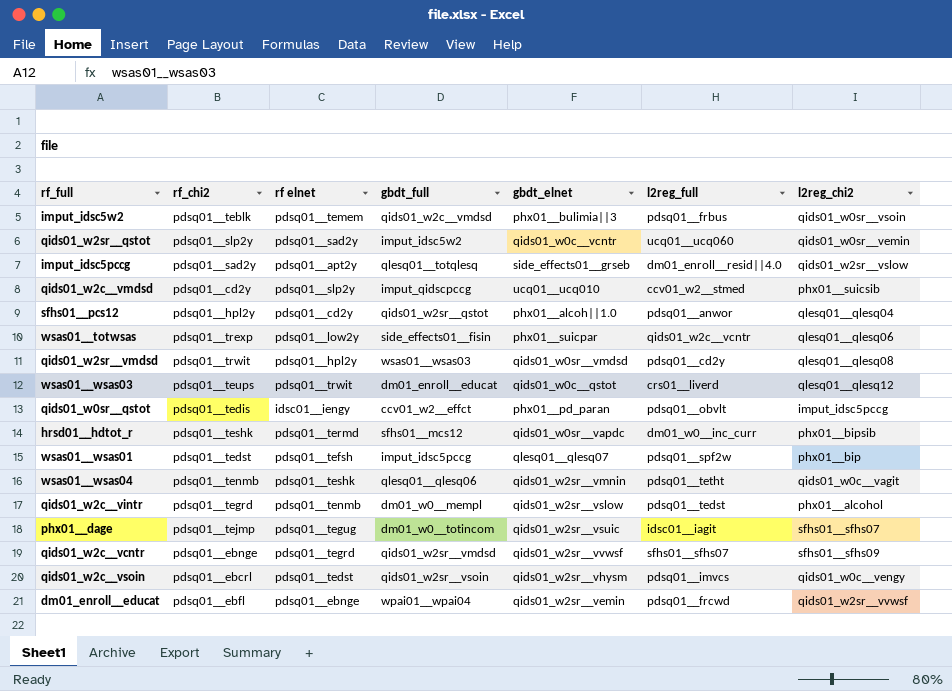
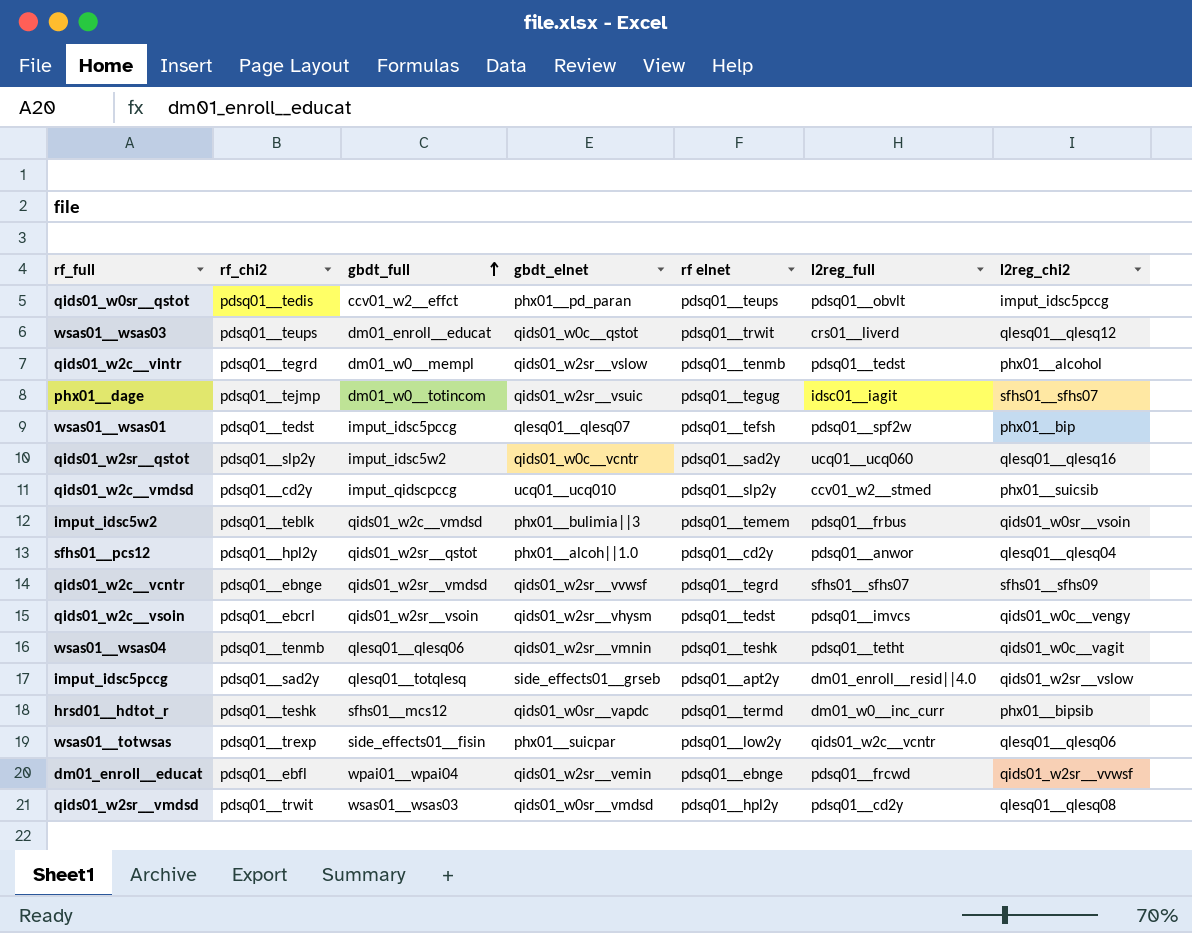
row order: none -> gbdt_full ascending
column rf elnet | position: 3 -> 5
qids01_w0sr__qstot | rf elnet: idsc01__iengy -> pdsq01__teups
qids01_w2sr__qstot | l2reg_chi2: qids01_w0sr__vemin -> qlesq01__qlesq16

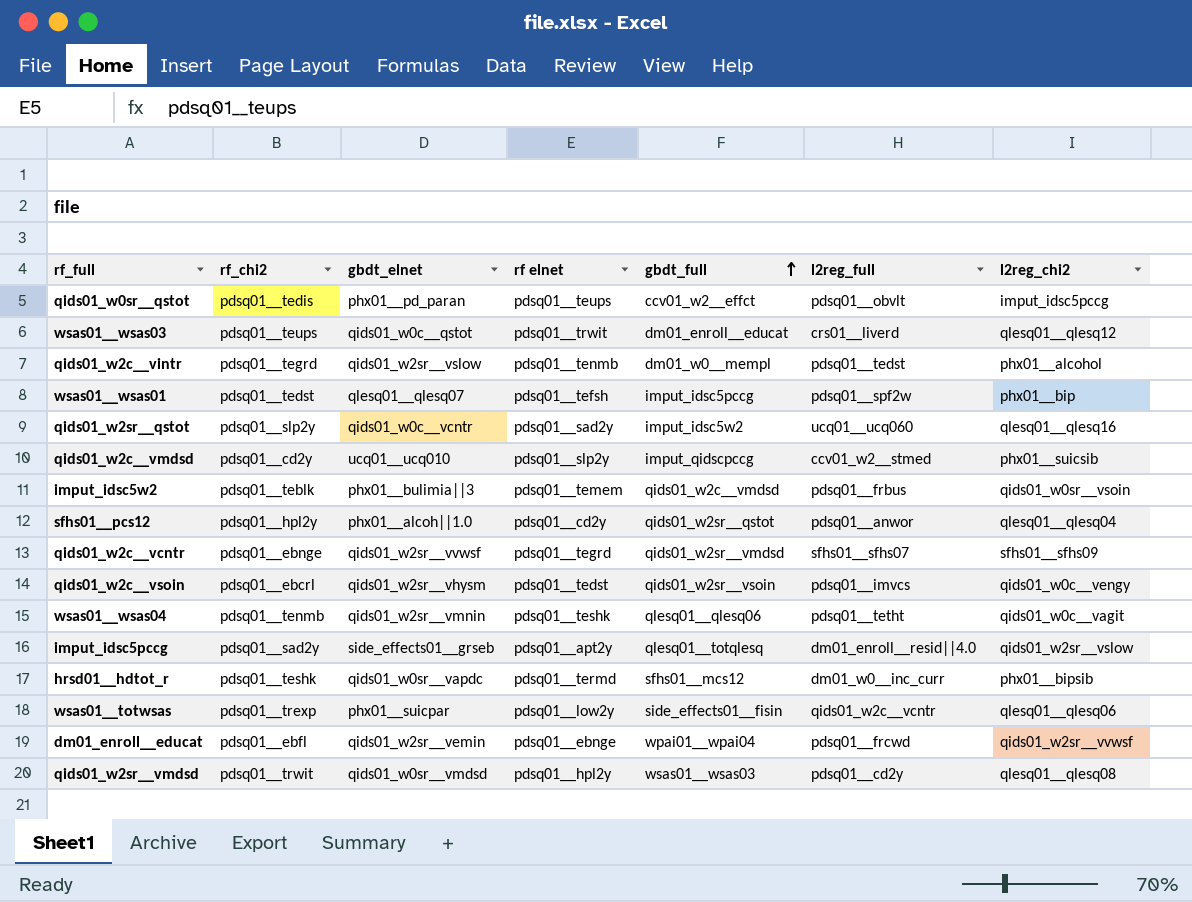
column gbdt_full | position: 3 -> 5
row phx01__dage: pdsq01__tejmp | dm01_w0__totincom | qids01_w2sr__vsuic | pdsq01__tegug | idsc01__iagit | sfhs01__sfhs07 -> none

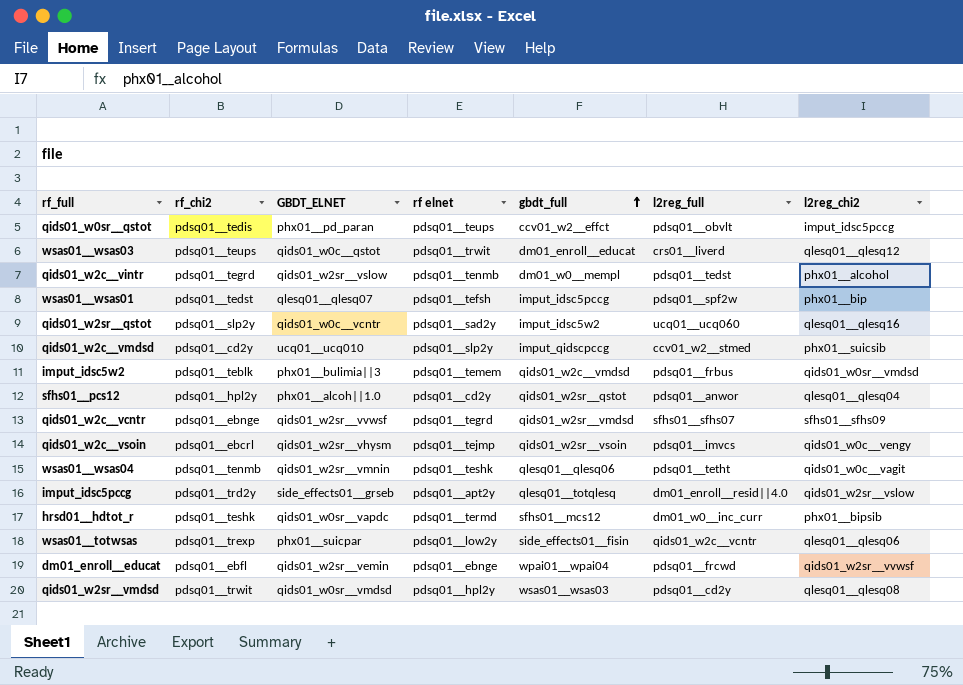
column name: gbdt_elnet -> GBDT_ELNET
imput_idsc5w2 | l2reg_chi2: qids01_w0sr__vsoin -> qids01_w0sr__vmdsd
qids01_w2c__vsoin | rf elnet: pdsq01__tedst -> pdsq01__tejmp
imput_idsc5pccg | rf_chi2: pdsq01__sad2y -> pdsq01__trd2y

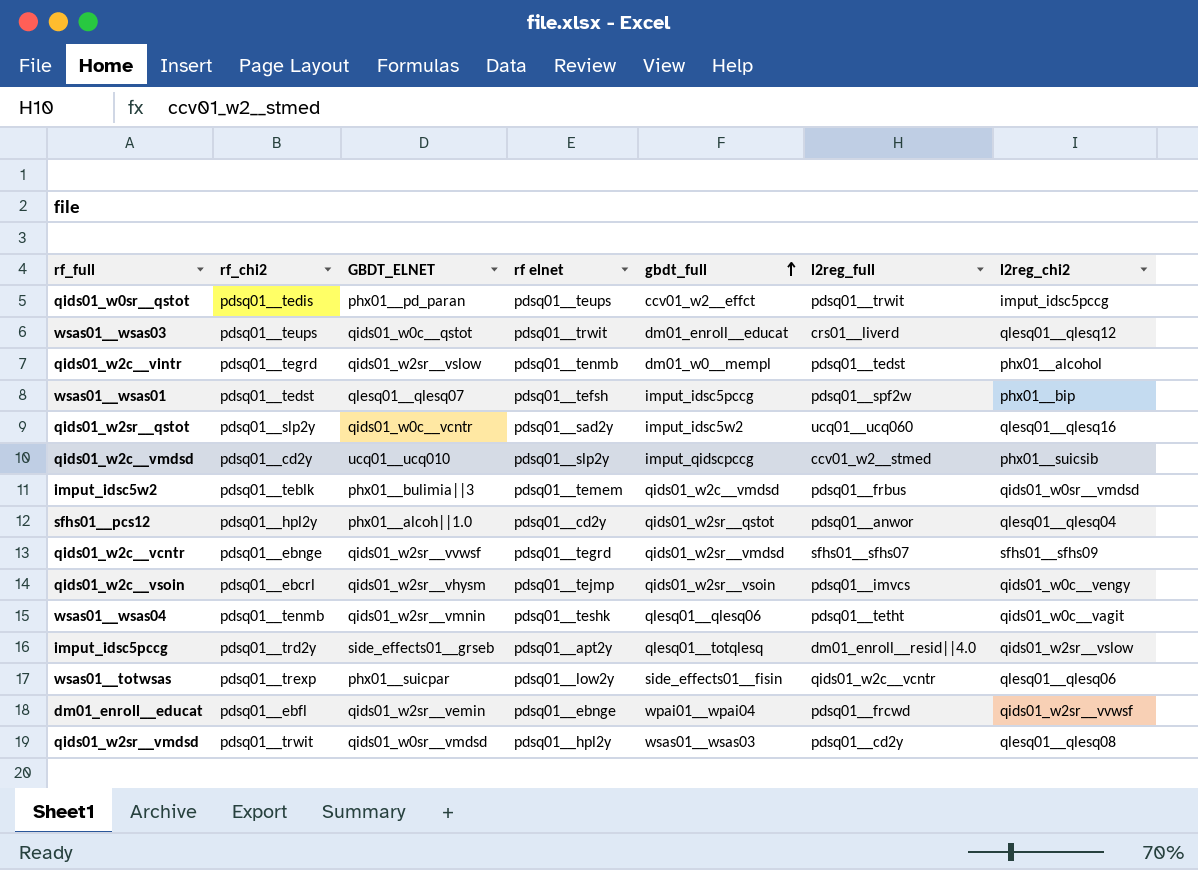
row hrsd01__hdtot_r: pdsq01__teshk | qids01_w0sr__vapdc | pdsq01__termd | sfhs01__mcs12 | dm01_w0__inc_curr | phx01__bipsib -> none
qids01_w0sr__qstot | l2reg_full: pdsq01__obvlt -> pdsq01__trwit

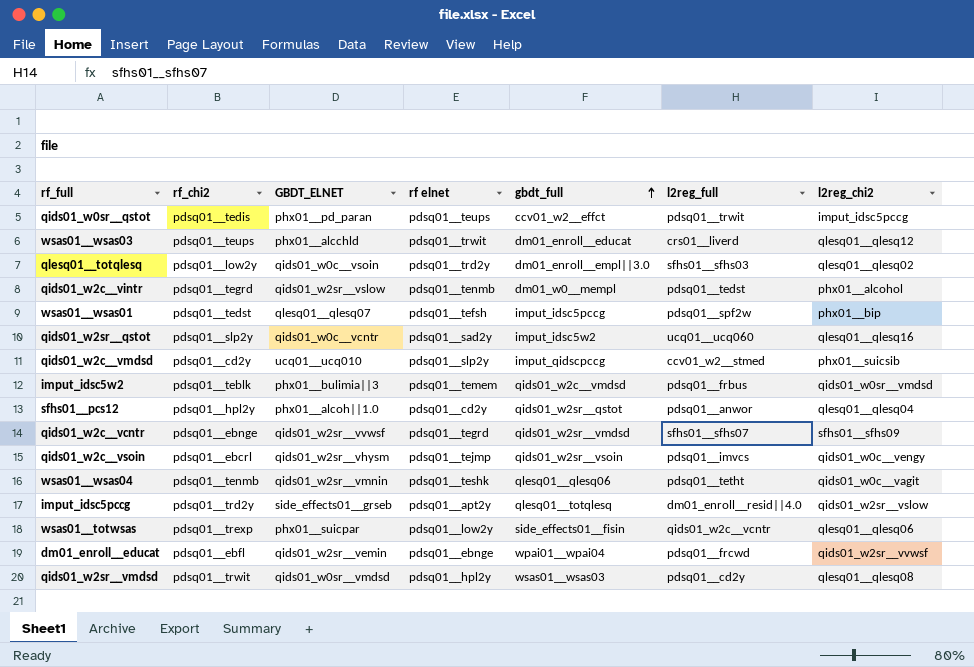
wsas01__wsas03 | GBDT_ELNET: qids01_w0c__qstot -> phx01__alcchld
row qlesq01__totqlesq: none -> pdsq01__low2y | qids01_w0c__vsoin | pdsq01__trd2y | dm01_enroll__empl||3.0 | sfhs01__sfhs03 | qlesq01__qlesq02

